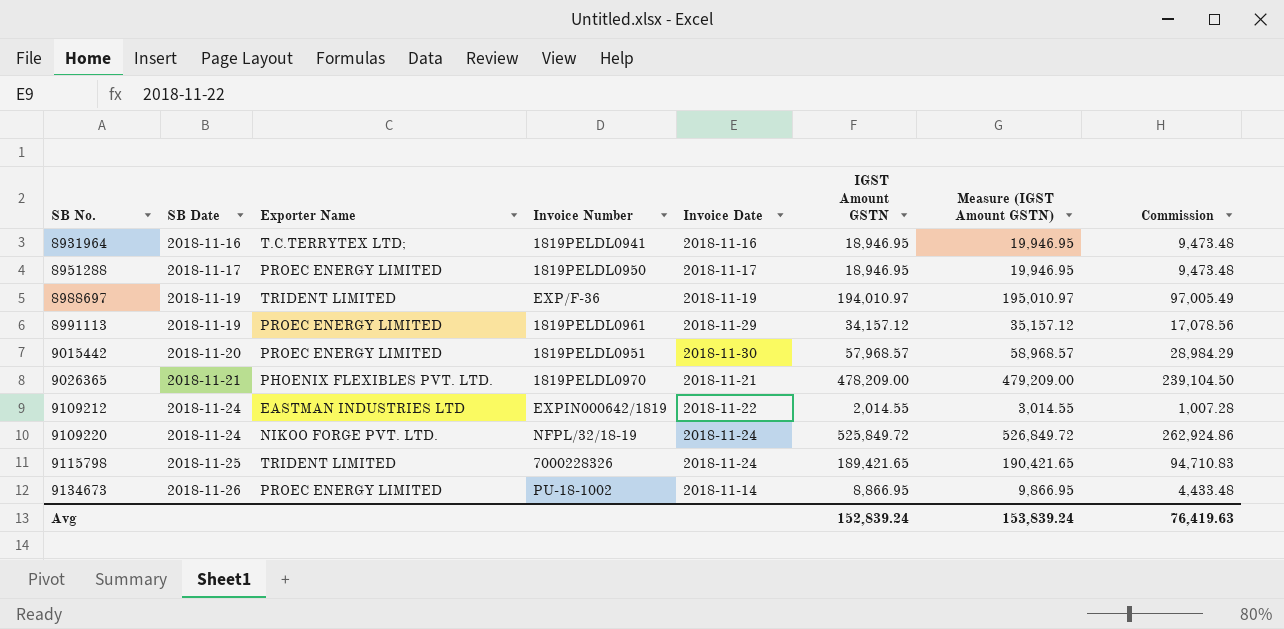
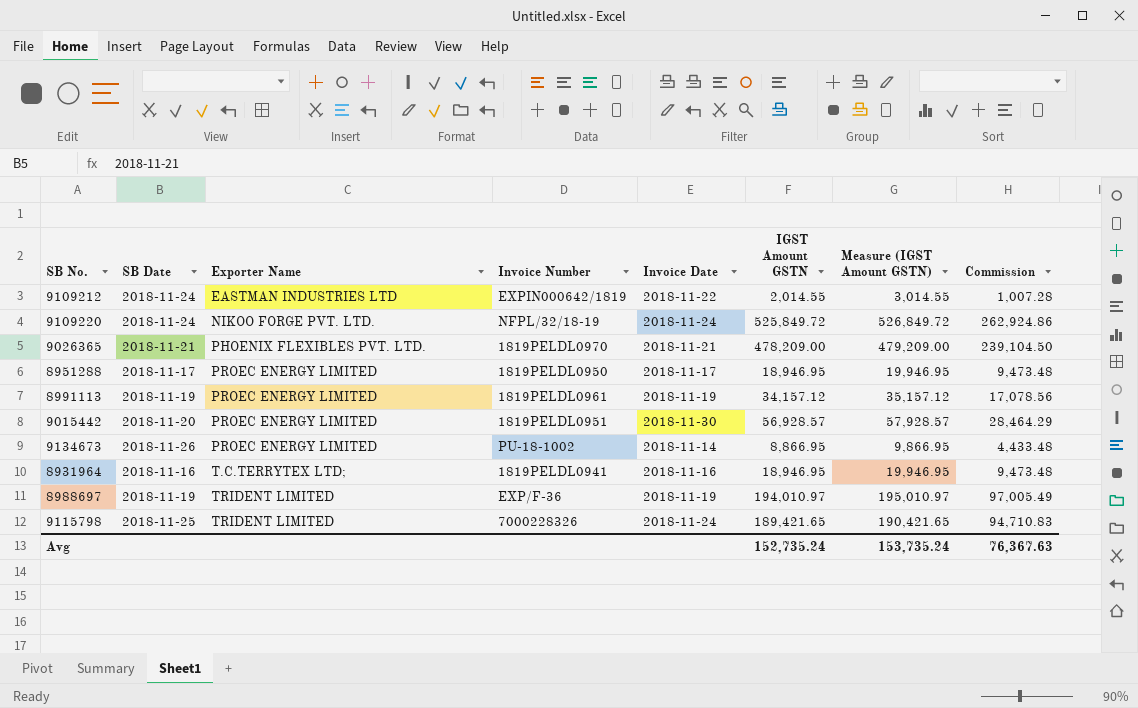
row order: SB No. ascending -> Exporter Name ascending
8991113 | Invoice Date: 2018-11-29 -> 2018-11-19
9015442 | IGST Amount GSTN: 57,968.57 -> 56,928.57
9015442 | Measure (IGST Amount GSTN): 58,968.57 -> 57,928.57
9015442 | Commission: 28,984.29 -> 28,464.29
Avg | IGST Amount GSTN: 152,839.24 -> 152,735.24
Avg | Measure (IGST Amount GSTN): 153,839.24 -> 153,735.24
Avg | Commission: 76,419.63 -> 76,367.63

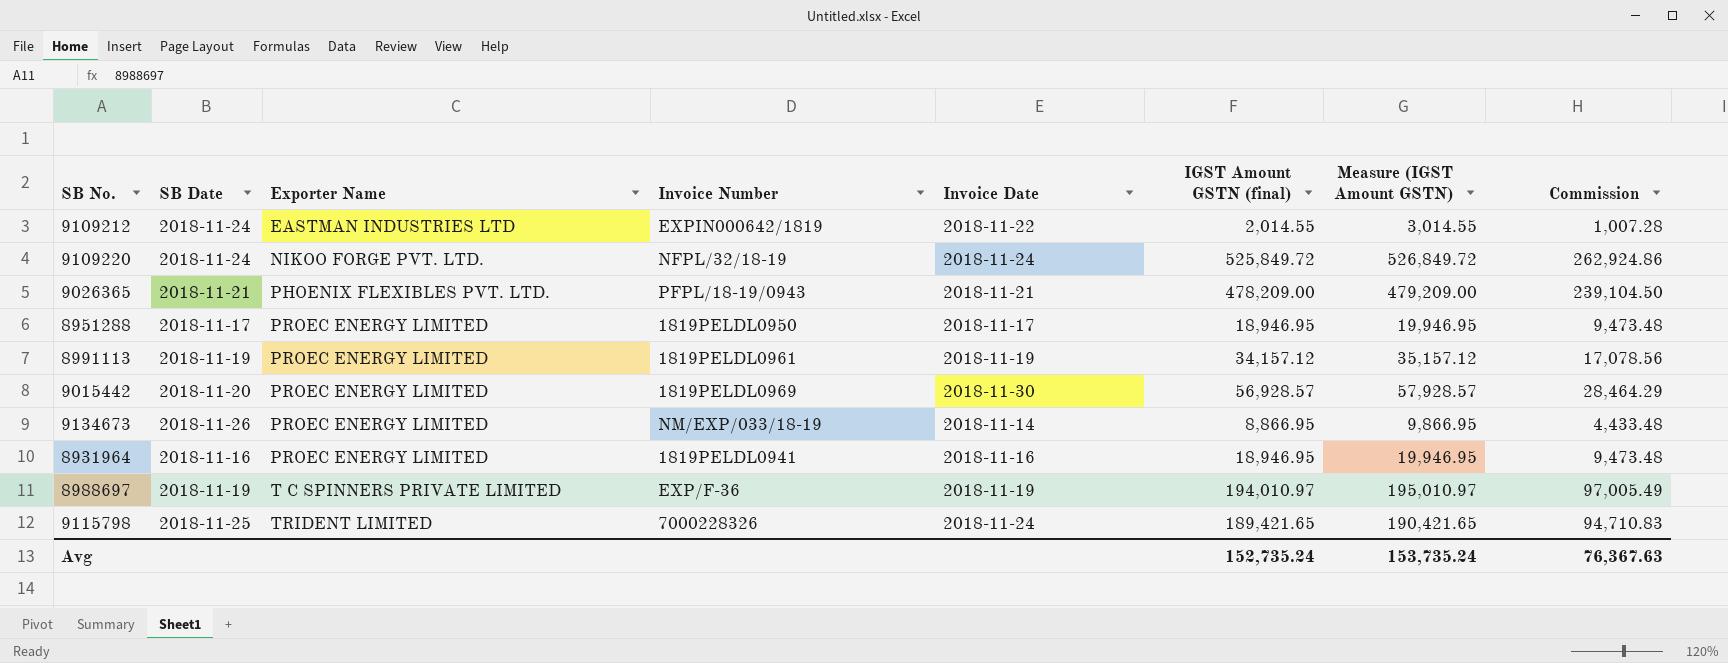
column name: IGST Amount GSTN -> IGST Amount GSTN (final)
9026365 | Invoice Number: 1819PELDL0970 -> PFPL/18-19/0943
9015442 | Invoice Number: 1819PELDL0951 -> 1819PELDL0969
9134673 | Invoice Number: PU-18-1002 -> NM/EXP/033/18-19
8931964 | Exporter Name: T.C.TERRYTEX LTD; -> PROEC ENERGY LIMITED
8988697 | Exporter Name: TRIDENT LIMITED -> T C SPINNERS PRIVATE LIMITED

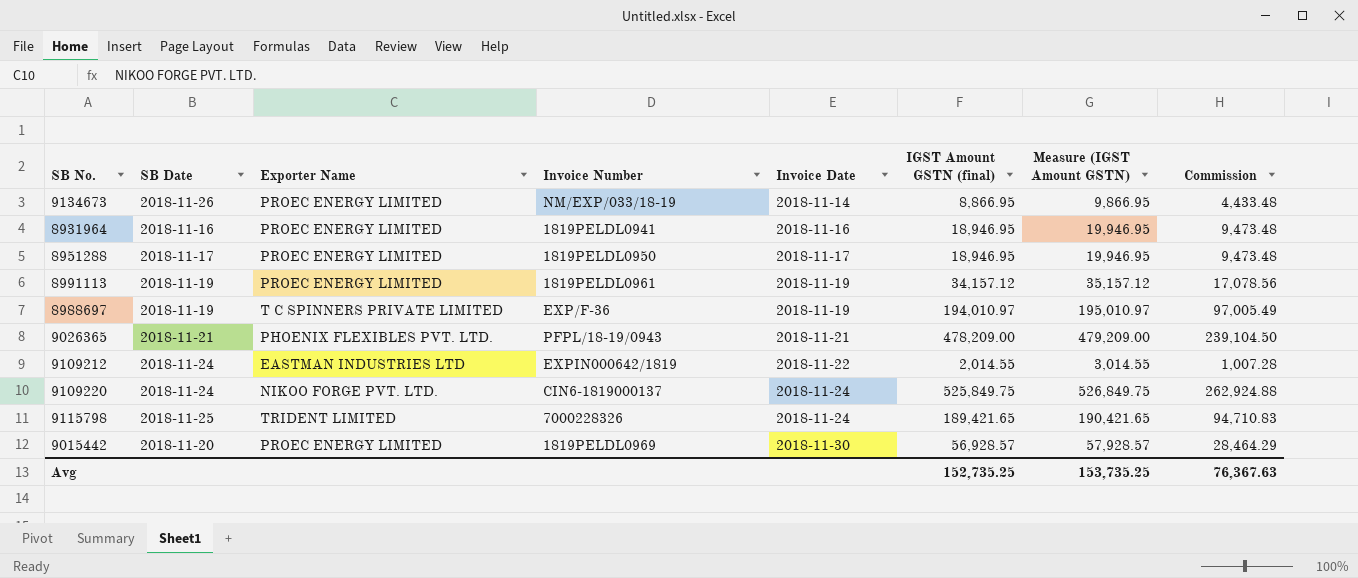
row order: Exporter Name ascending -> Invoice Date ascending
9109220 | Invoice Number: NFPL/32/18-19 -> CIN6-1819000137
9109220 | IGST Amount GSTN (final): 525,849.72 -> 525,849.75
9109220 | Measure (IGST Amount GSTN): 526,849.72 -> 526,849.75
9109220 | Commission: 262,924.86 -> 262,924.88
Avg | IGST Amount GSTN (final): 152,735.24 -> 152,735.25
Avg | Measure (IGST Amount GSTN): 153,735.24 -> 153,735.25

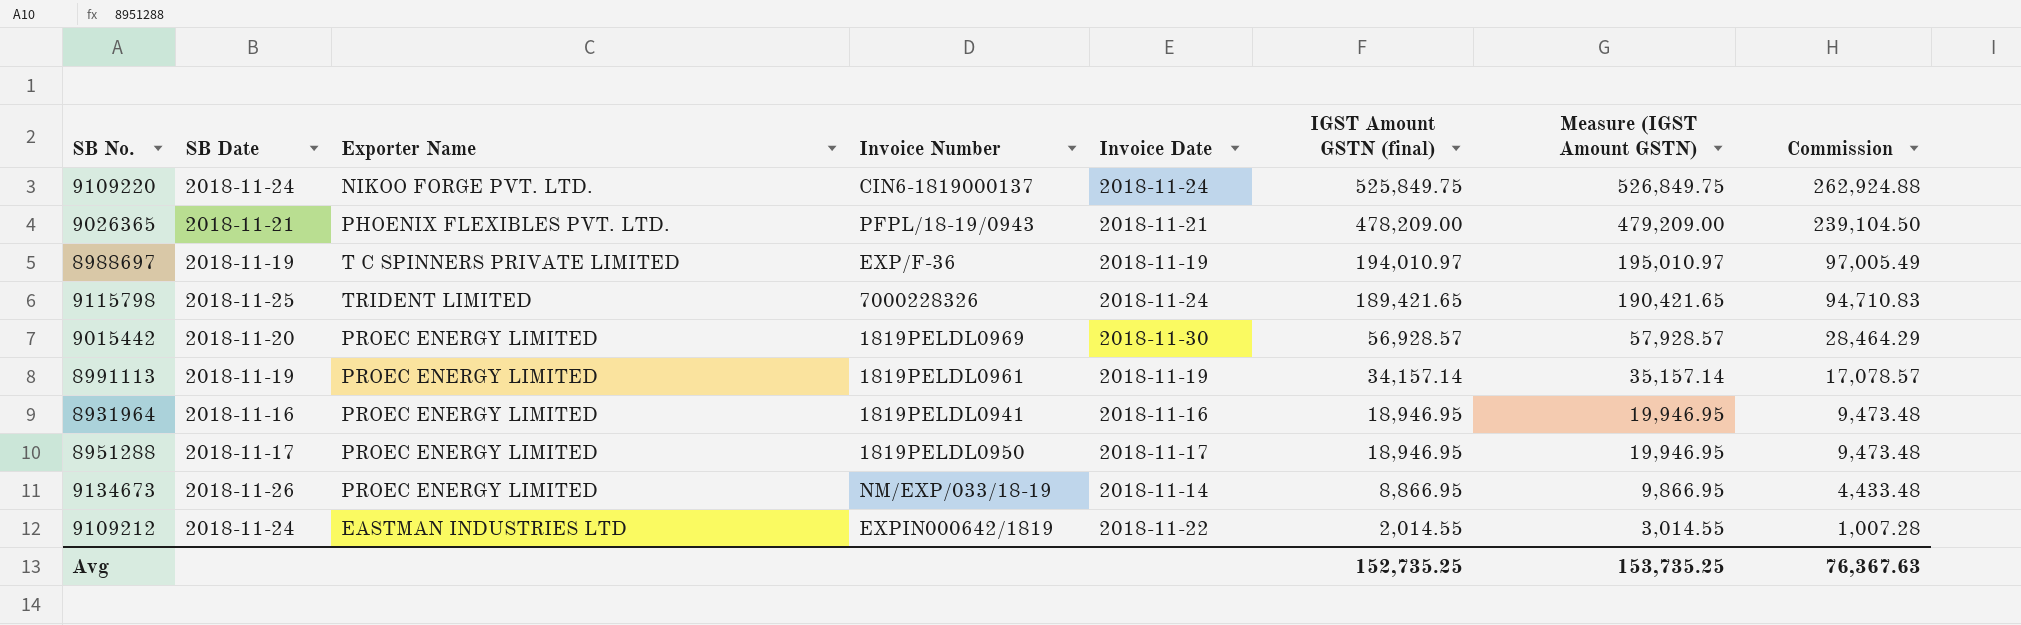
row order: Invoice Date ascending -> IGST Amount GSTN (final) descending
8991113 | IGST Amount GSTN (final): 34,157.12 -> 34,157.14
8991113 | Measure (IGST Amount GSTN): 35,157.12 -> 35,157.14
8991113 | Commission: 17,078.56 -> 17,078.57

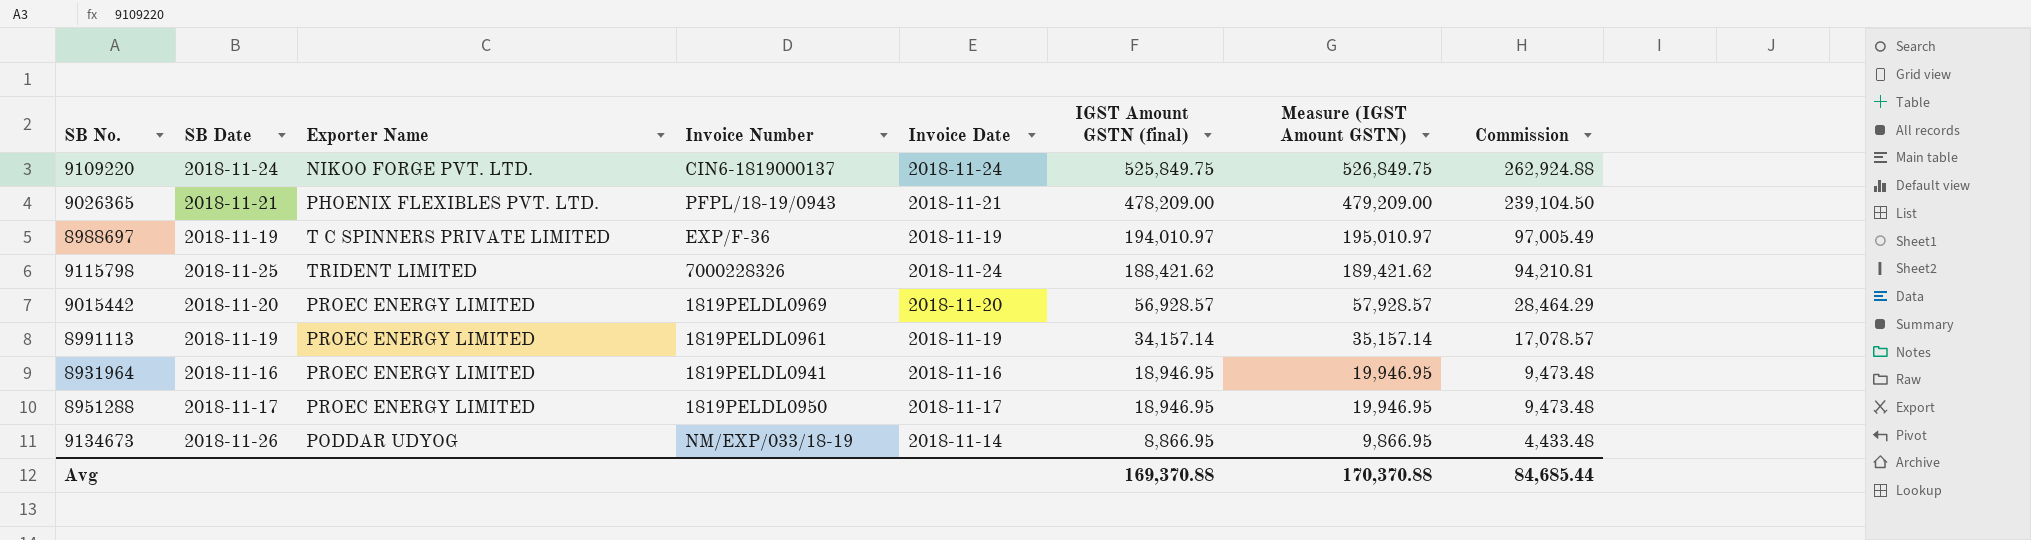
row 9109212: 2018-11-24 | EASTMAN INDUSTRIES LTD | EXPIN000642/1819 | 2018-11-22 | 2,014.55 | 3,014.55 | 1,007.28 -> none
9115798 | IGST Amount GSTN (final): 189,421.65 -> 188,421.62
9115798 | Measure (IGST Amount GSTN): 190,421.65 -> 189,421.62
9115798 | Commission: 94,710.83 -> 94,210.81
9015442 | Invoice Date: 2018-11-30 -> 2018-11-20
9134673 | Exporter Name: PROEC ENERGY LIMITED -> PODDAR UDYOG
Avg | IGST Amount GSTN (final): 152,735.25 -> 169,370.88
Avg | Measure (IGST Amount GSTN): 153,735.25 -> 170,370.88
Avg | Commission: 76,367.63 -> 84,685.44

